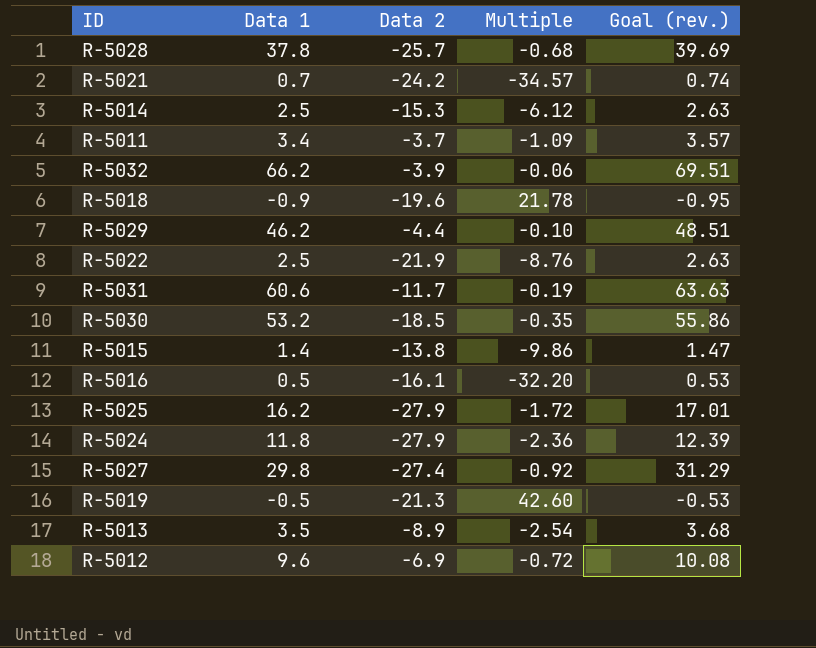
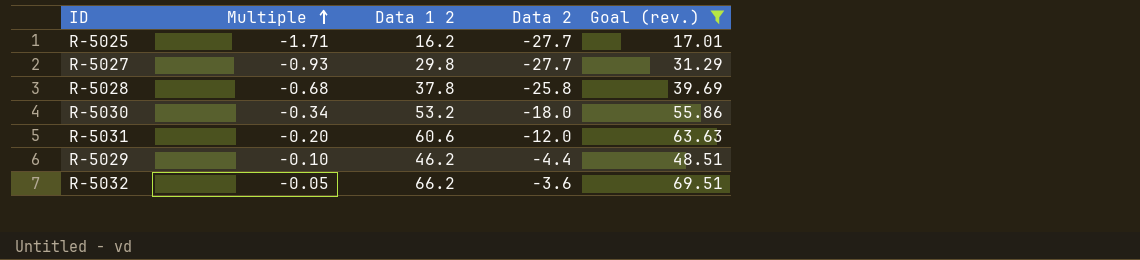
filter: none -> Goal (rev.) >= 17.01
row order: none -> Multiple ascending
column Multiple | position: 4 -> 2
column name: Data 1 -> Data 1 2
R-5025 | Multiple: -1.72 -> -1.71
R-5025 | Data 2: -27.9 -> -27.7
R-5027 | Multiple: -0.92 -> -0.93
R-5027 | Data 2: -27.4 -> -27.7
R-5028 | Data 2: -25.7 -> -25.8
R-5030 | Multiple: -0.35 -> -0.34
R-5030 | Data 2: -18.5 -> -18.0
R-5031 | Multiple: -0.19 -> -0.20
R-5031 | Data 2: -11.7 -> -12.0
R-5032 | Multiple: -0.06 -> -0.05
R-5032 | Data 2: -3.9 -> -3.6

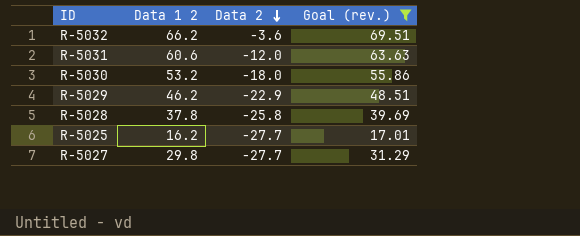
row order: Multiple ascending -> Data 2 descending
column Multiple | formula: [Data 2] / [Data 1 2] -> none
R-5029 | Data 2: -4.4 -> -22.9

